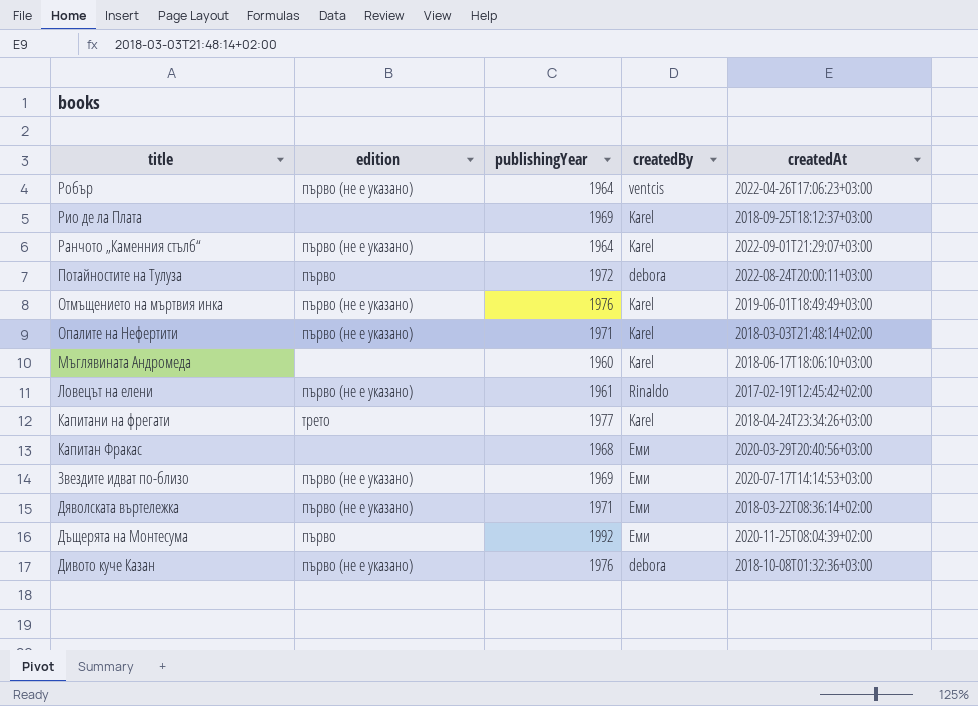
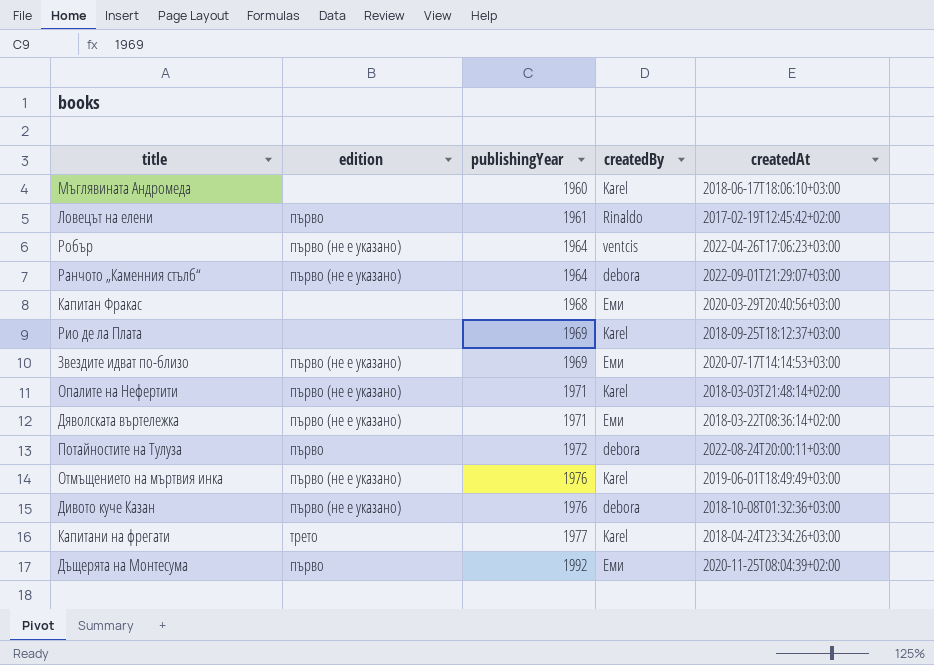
row order: title descending -> publishingYear ascending
Ловецът на елени | edition: първо (не е указано) -> първо
Ранчото „Каменния стълб“ | createdBy: Karel -> debora

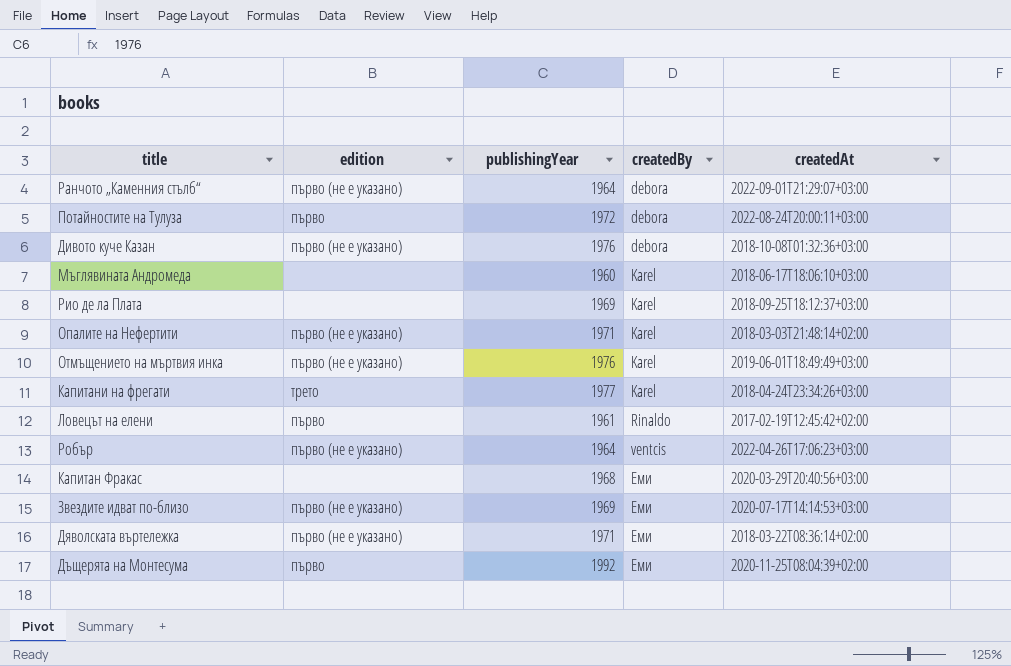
row order: publishingYear ascending -> createdBy ascending

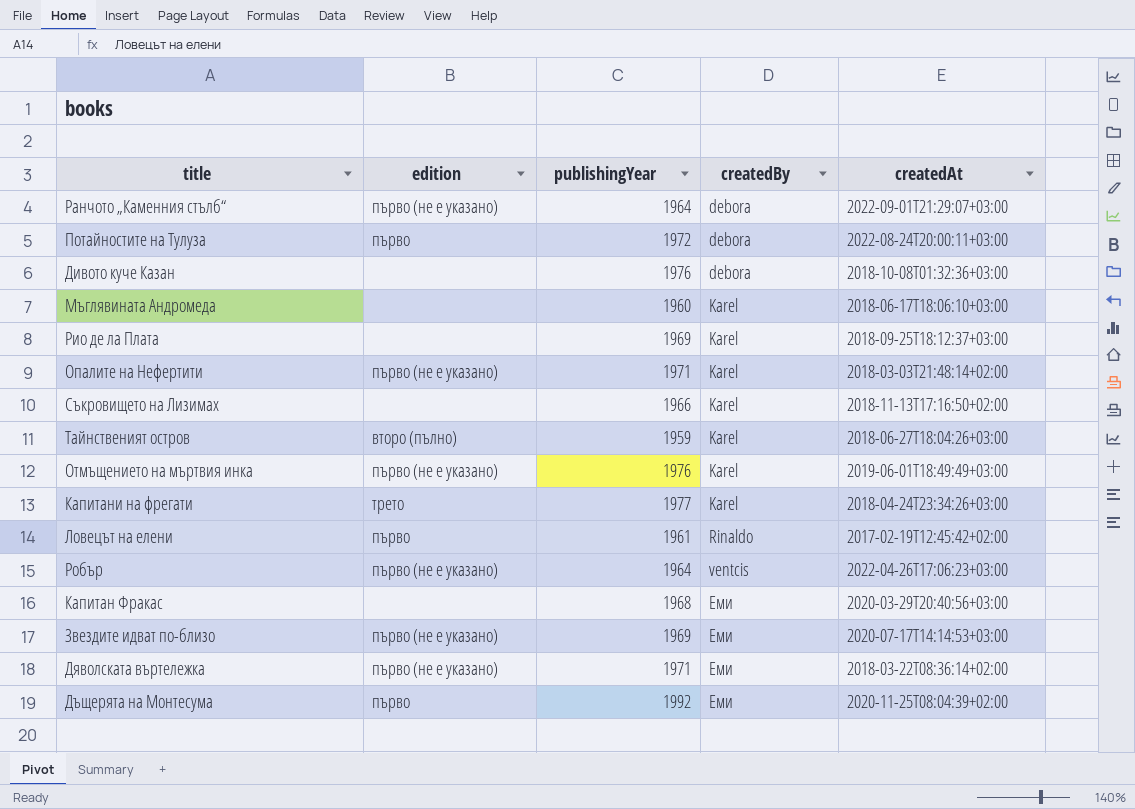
Дивото куче Казан | edition: първо (не е указано) -> none
row Съкровището на Лизимах: none -> none | 1966 | Karel | 2018-11-13T17:16:50+02:00
row Тайнственият остров: none -> второ (пълно) | 1959 | Karel | 2018-06-27T18:04:26+03:00

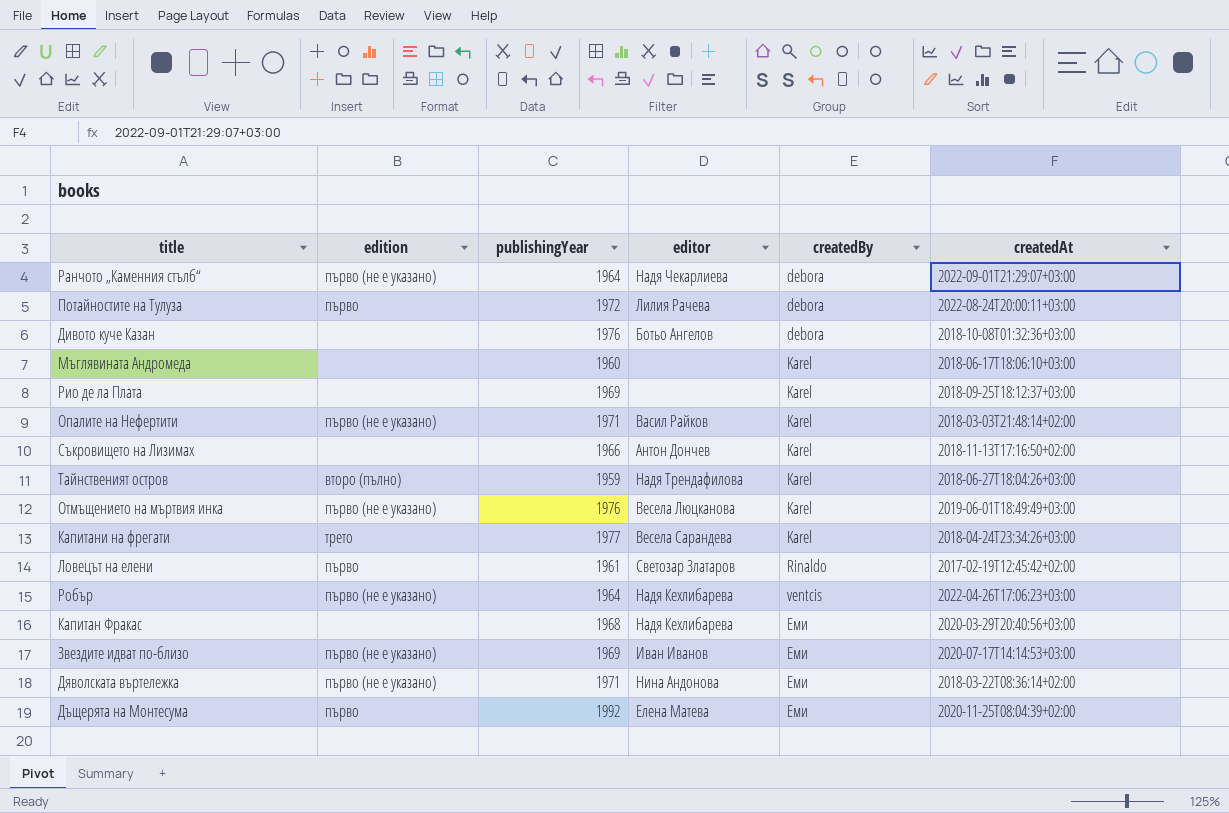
column editor | position: none -> 4

